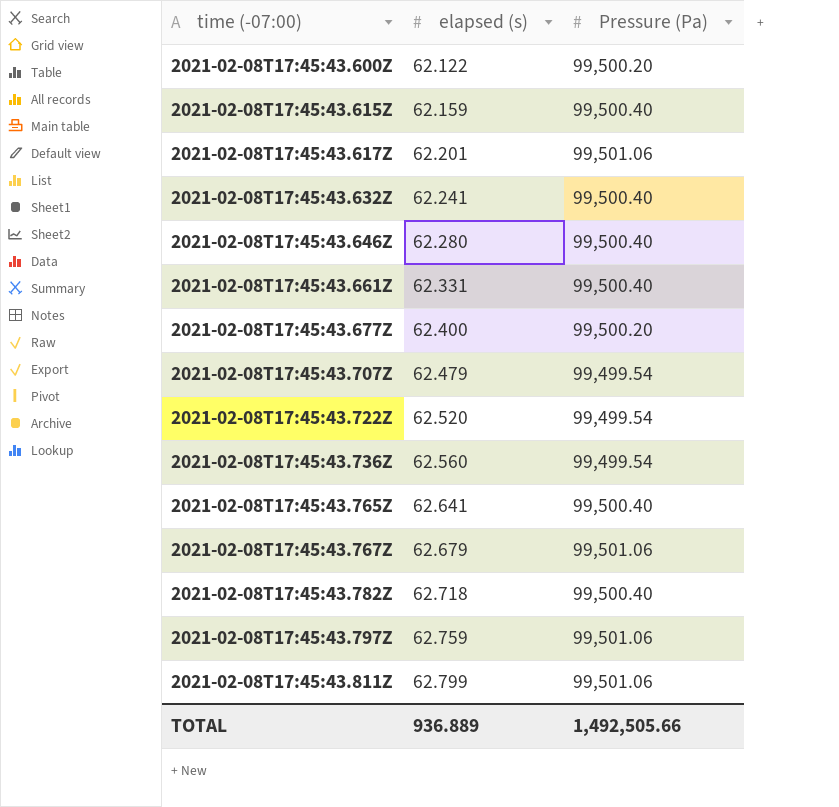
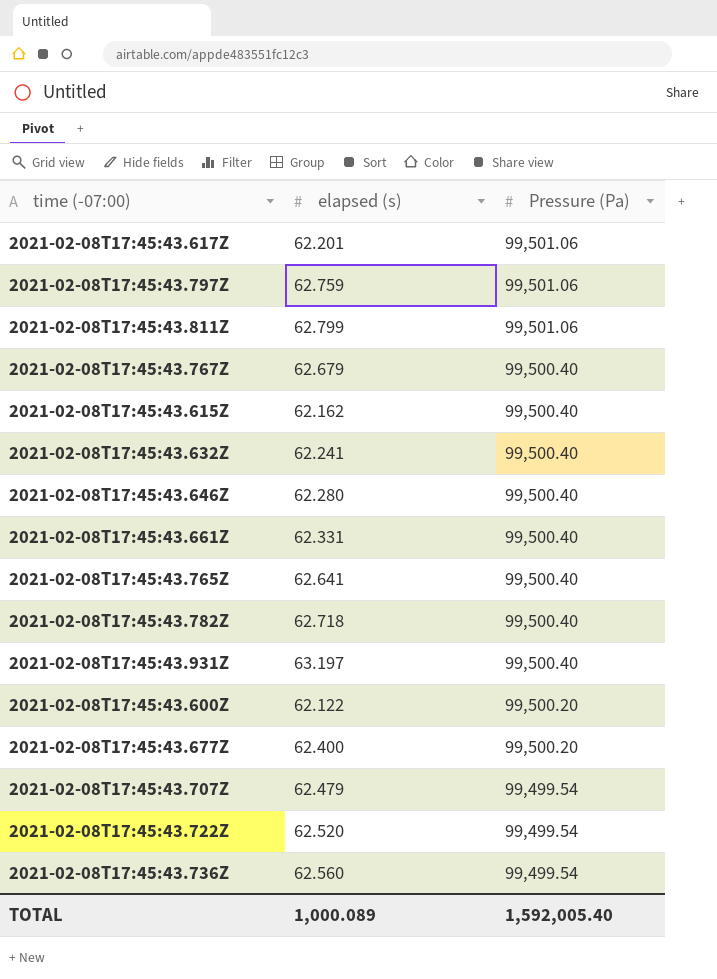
row order: time (-07:00) ascending -> Pressure (Pa) descending
2021-02-08T17:45:43.767Z | Pressure (Pa): 99,501.06 -> 99,500.40
2021-02-08T17:45:43.615Z | elapsed (s): 62.159 -> 62.162
row 2021-02-08T17:45:43.931Z: none -> 63.197 | 99,500.40
TOTAL | elapsed (s): 936.889 -> 1,000.089
TOTAL | Pressure (Pa): 1,492,505.66 -> 1,592,005.40

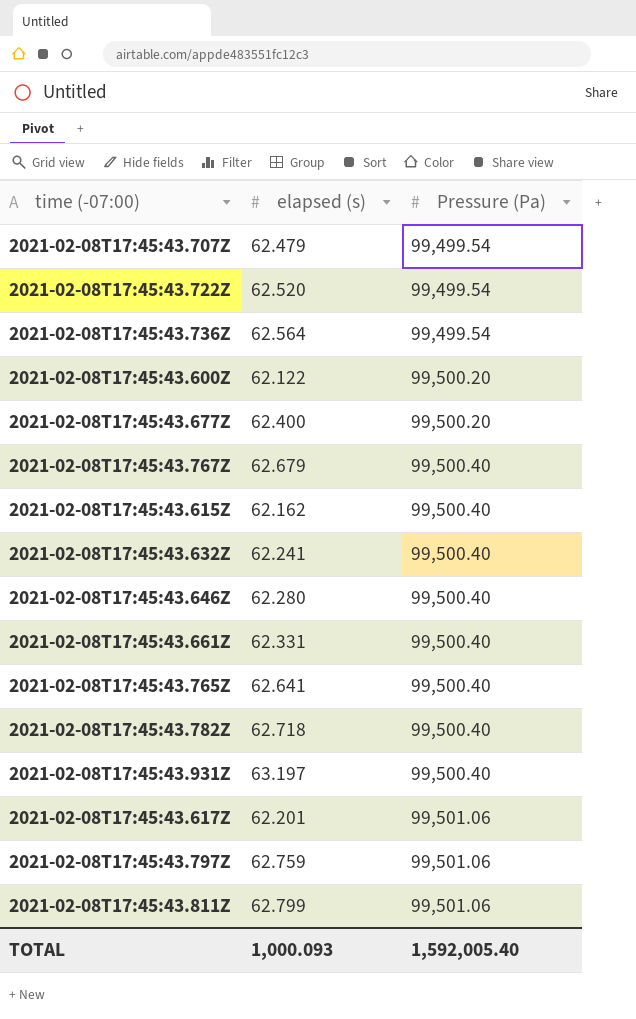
row order: Pressure (Pa) descending -> Pressure (Pa) ascending
2021-02-08T17:45:43.736Z | elapsed (s): 62.560 -> 62.564
TOTAL | elapsed (s): 1,000.089 -> 1,000.093

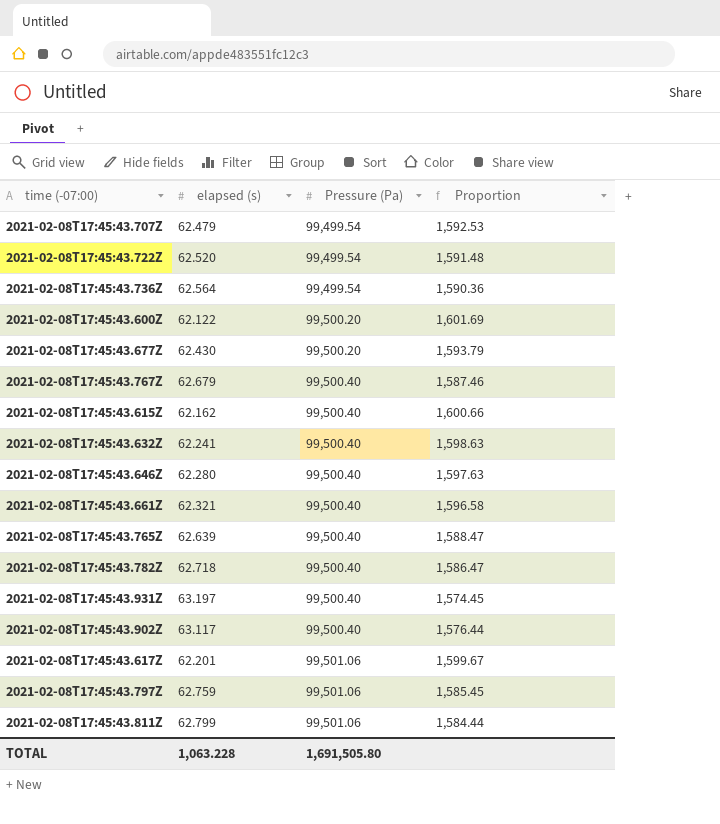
column Proportion | formula: none -> [Pressure (Pa)] / [elapsed (s)]
2021-02-08T17:45:43.677Z | elapsed (s): 62.400 -> 62.430
2021-02-08T17:45:43.661Z | elapsed (s): 62.331 -> 62.321
2021-02-08T17:45:43.765Z | elapsed (s): 62.641 -> 62.639
row 2021-02-08T17:45:43.902Z: none -> 63.117 | 99,500.40 | 1,576.44
TOTAL | elapsed (s): 1,000.093 -> 1,063.228
TOTAL | Pressure (Pa): 1,592,005.40 -> 1,691,505.80

